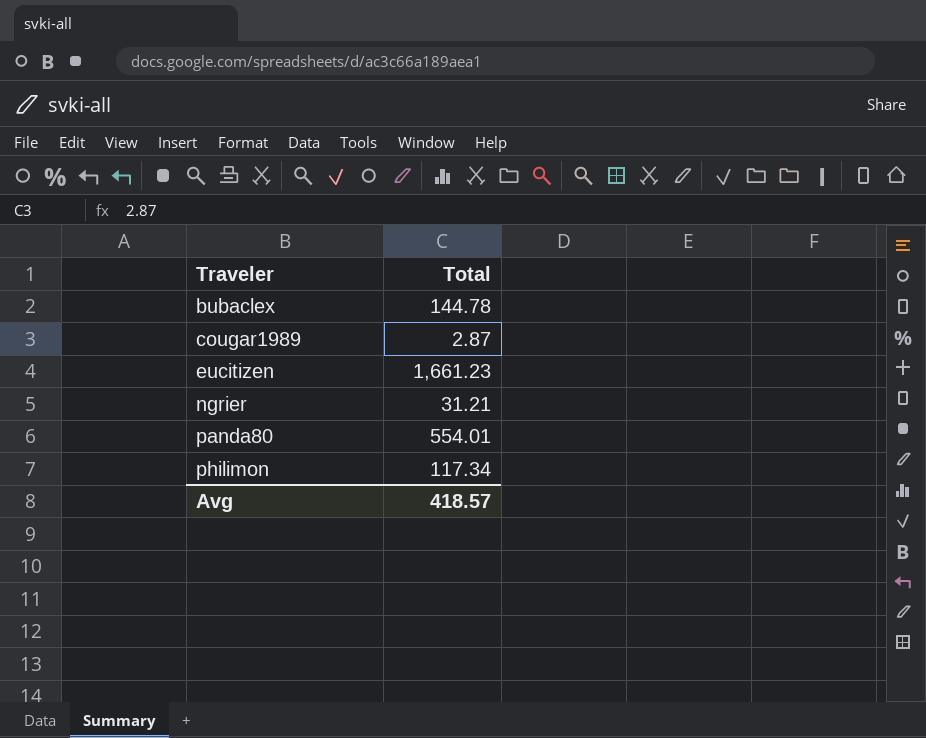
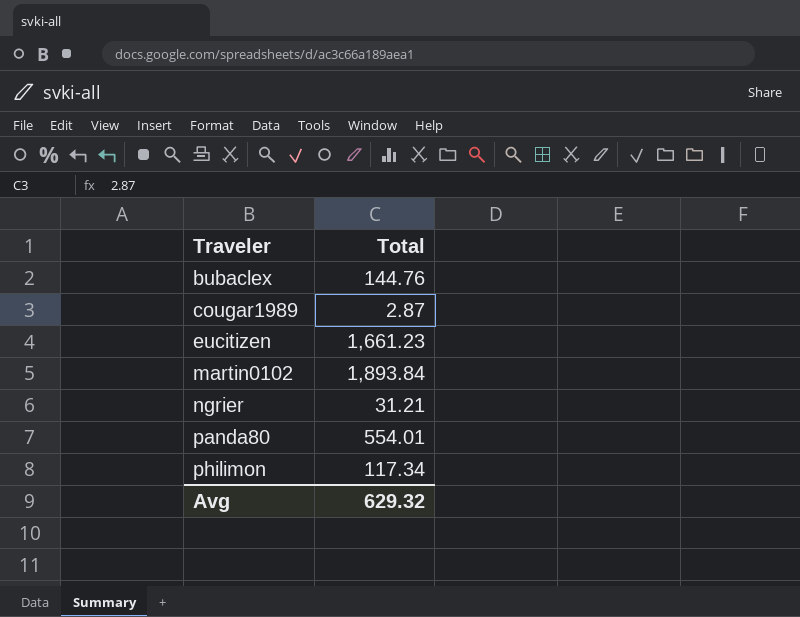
bubaclex | Total: 144.78 -> 144.76
row martin0102: none -> 1,893.84
Avg | Total: 418.57 -> 629.32

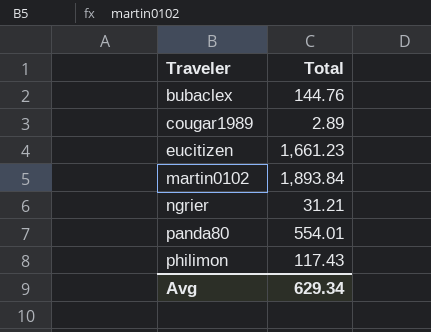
cougar1989 | Total: 2.87 -> 2.89
philimon | Total: 117.34 -> 117.43
Avg | Total: 629.32 -> 629.34

